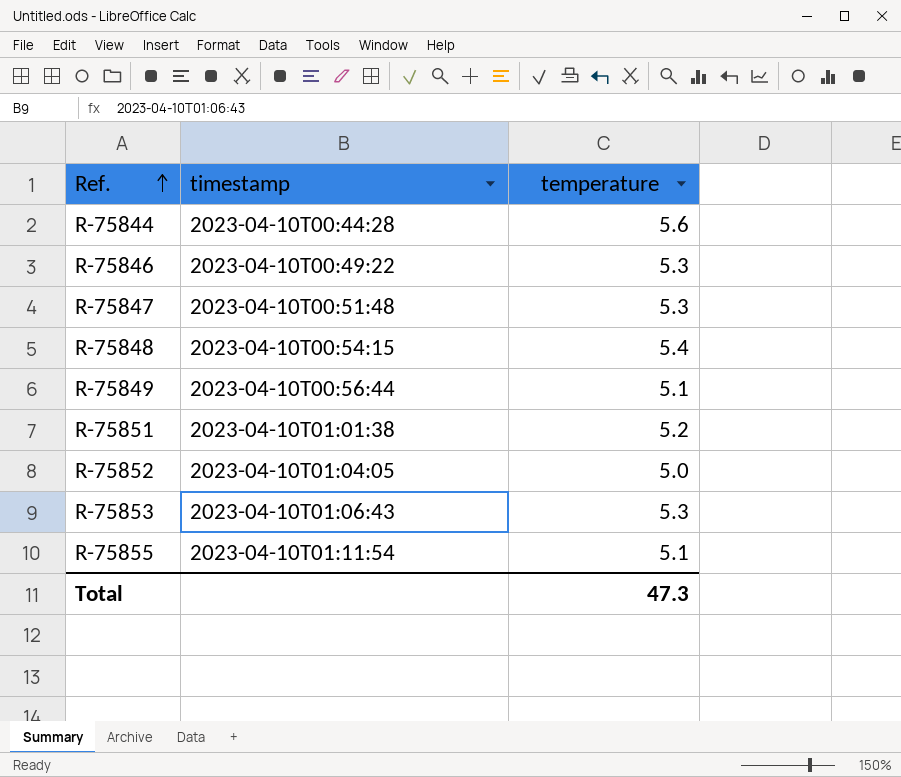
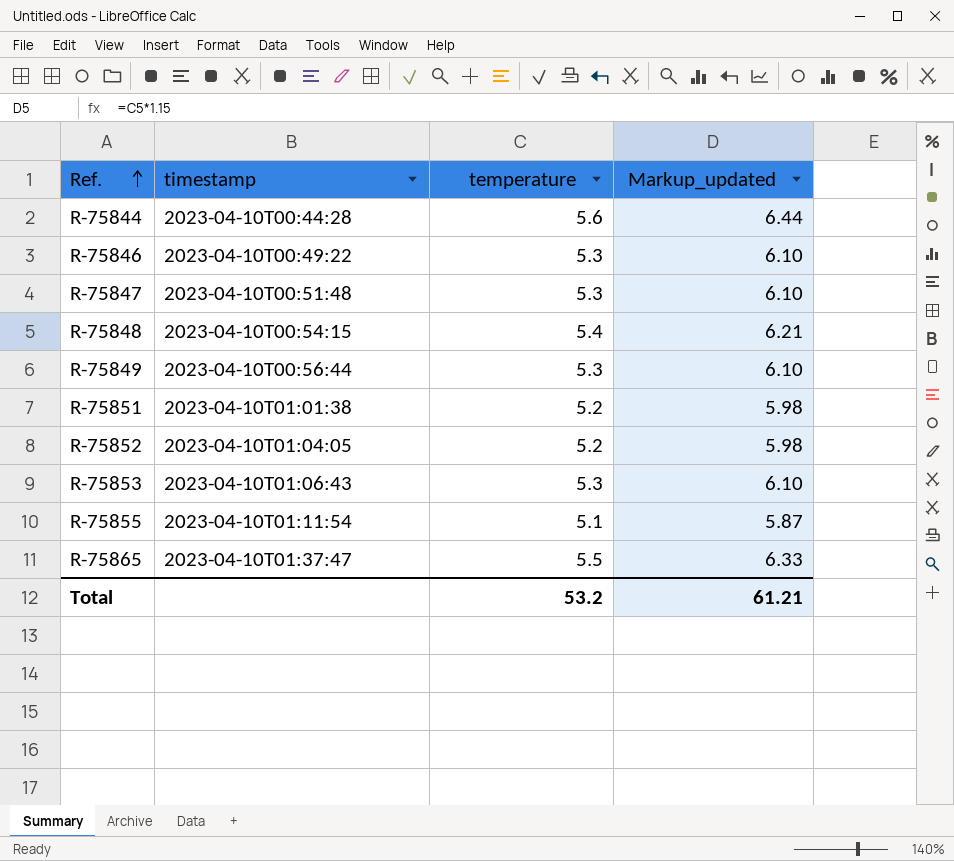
column Markup_updated | formula: none -> [temperature] * 1.15
R-75849 | temperature: 5.1 -> 5.3
R-75852 | temperature: 5.0 -> 5.2
row R-75865: none -> 2023-04-10T01:37:47 | 5.5 | 6.33
Total | temperature: 47.3 -> 53.2

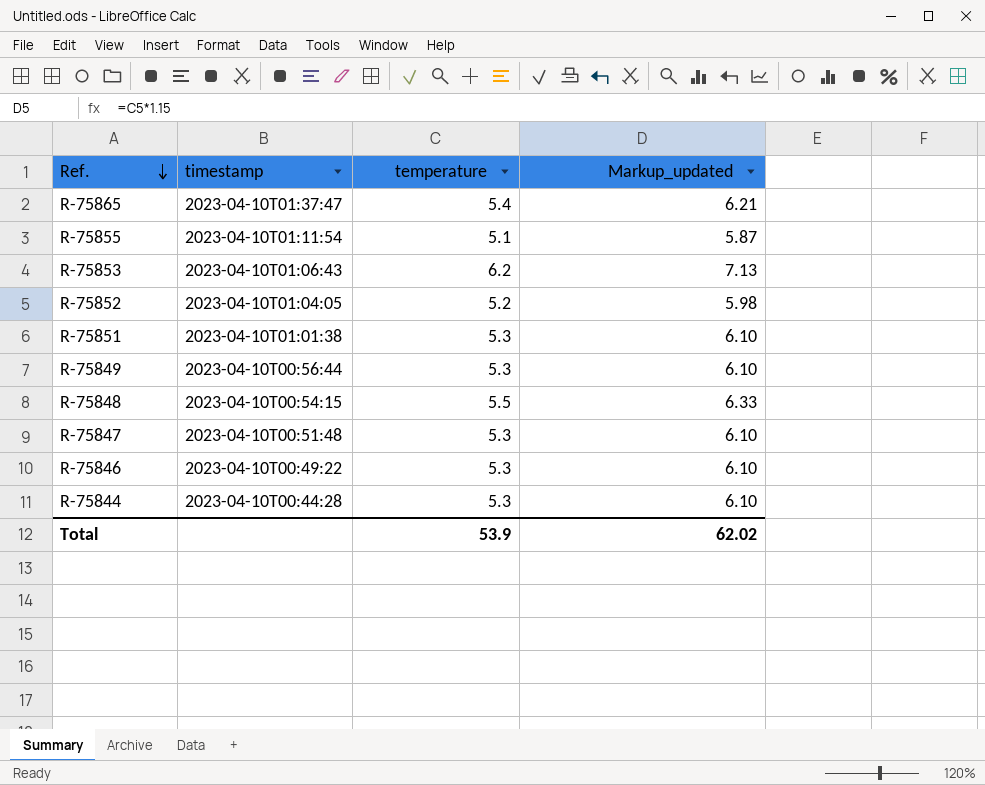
row order: Ref. ascending -> Ref. descending
R-75865 | temperature: 5.5 -> 5.4
R-75865 | Markup_updated: 6.33 -> 6.21
R-75853 | temperature: 5.3 -> 6.2
R-75853 | Markup_updated: 6.10 -> 7.13
R-75851 | temperature: 5.2 -> 5.3
R-75851 | Markup_updated: 5.98 -> 6.10
R-75848 | temperature: 5.4 -> 5.5
R-75848 | Markup_updated: 6.21 -> 6.33
R-75844 | temperature: 5.6 -> 5.3
R-75844 | Markup_updated: 6.44 -> 6.10
Total | temperature: 53.2 -> 53.9
Total | Markup_updated: 61.21 -> 62.02

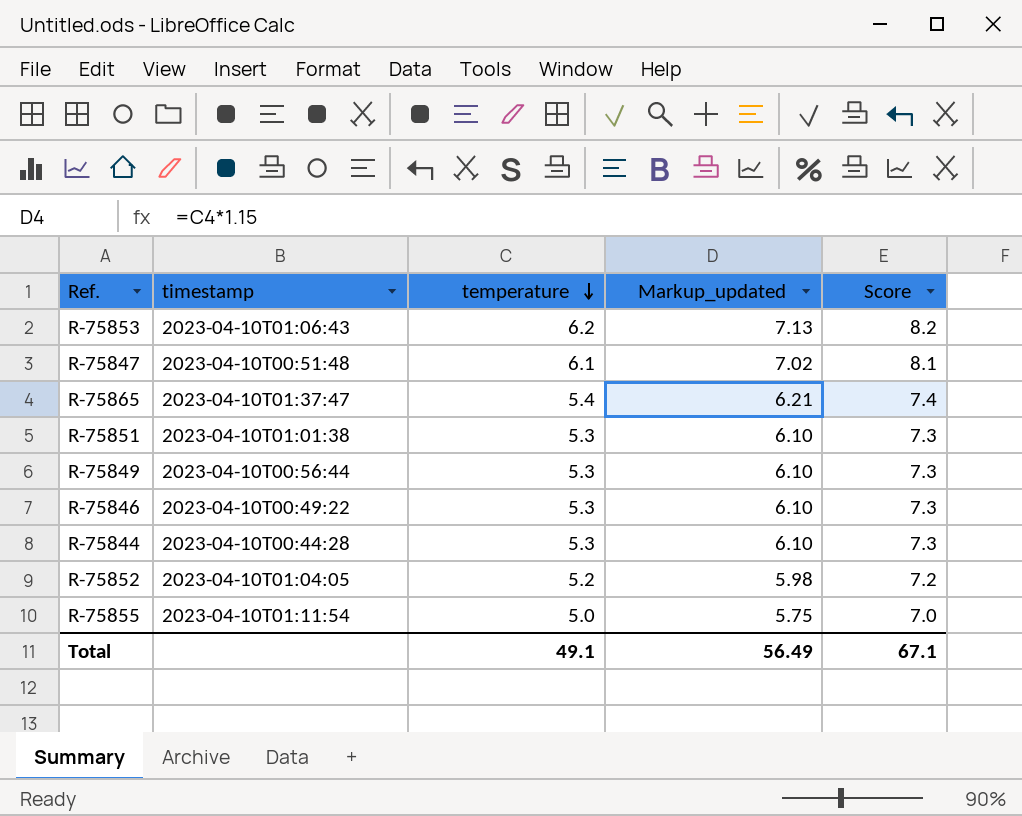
row order: Ref. descending -> temperature descending
column Score | formula: none -> [temperature] + 2
row R-75848: 2023-04-10T00:54:15 | 5.5 | 6.33 -> none
R-75847 | temperature: 5.3 -> 6.1
R-75847 | Markup_updated: 6.10 -> 7.02
R-75855 | temperature: 5.1 -> 5.0
R-75855 | Markup_updated: 5.87 -> 5.75
Total | temperature: 53.9 -> 49.1
Total | Markup_updated: 62.02 -> 56.49

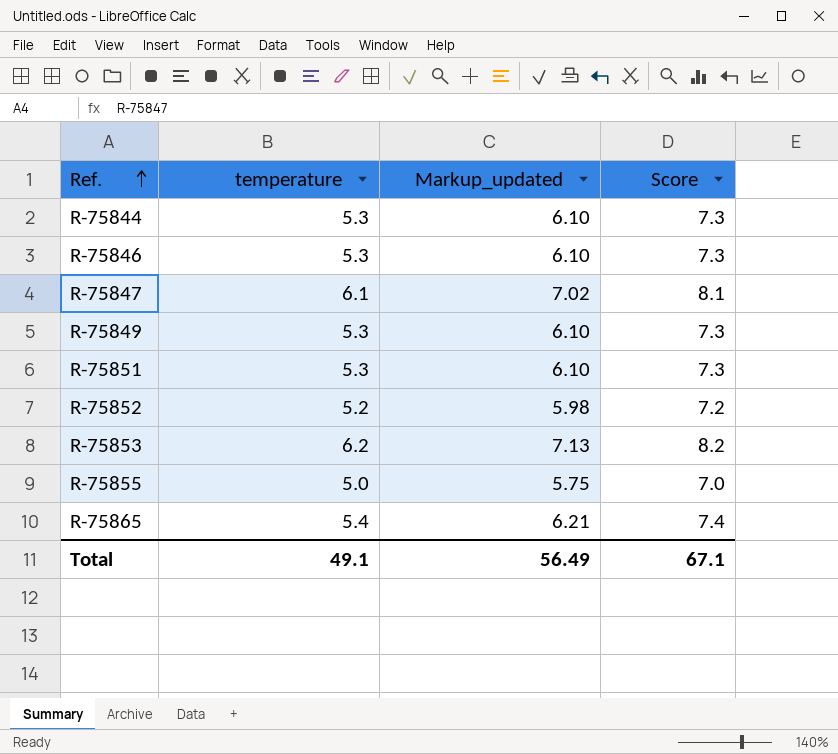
row order: temperature descending -> Ref. ascending
column timestamp | position: 2 -> none

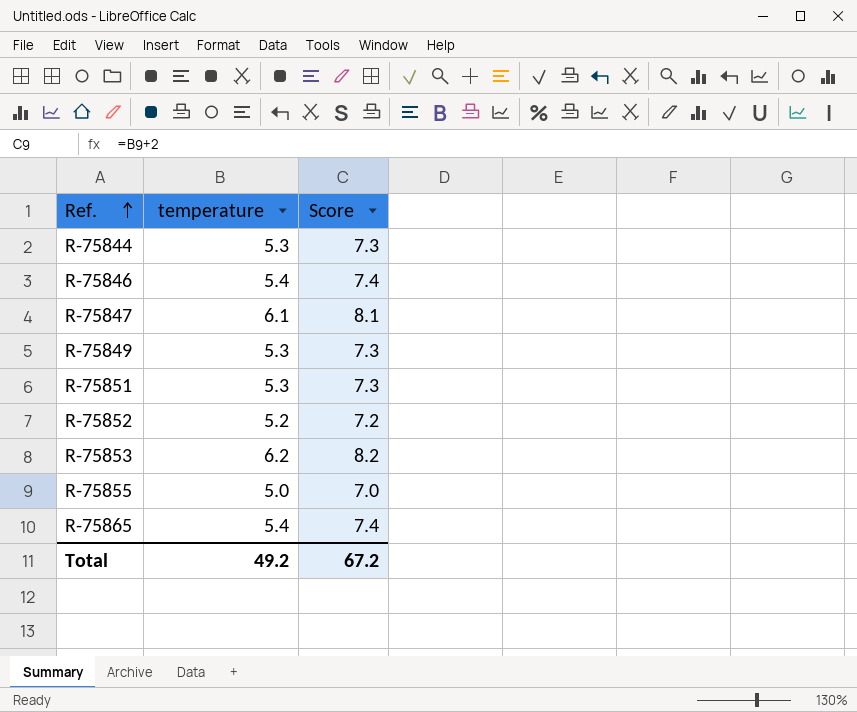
column Markup_updated | formula: [temperature] * 1.15 -> none
R-75846 | temperature: 5.3 -> 5.4
R-75846 | Score: 7.3 -> 7.4
Total | temperature: 49.1 -> 49.2
Total | Score: 67.1 -> 67.2

